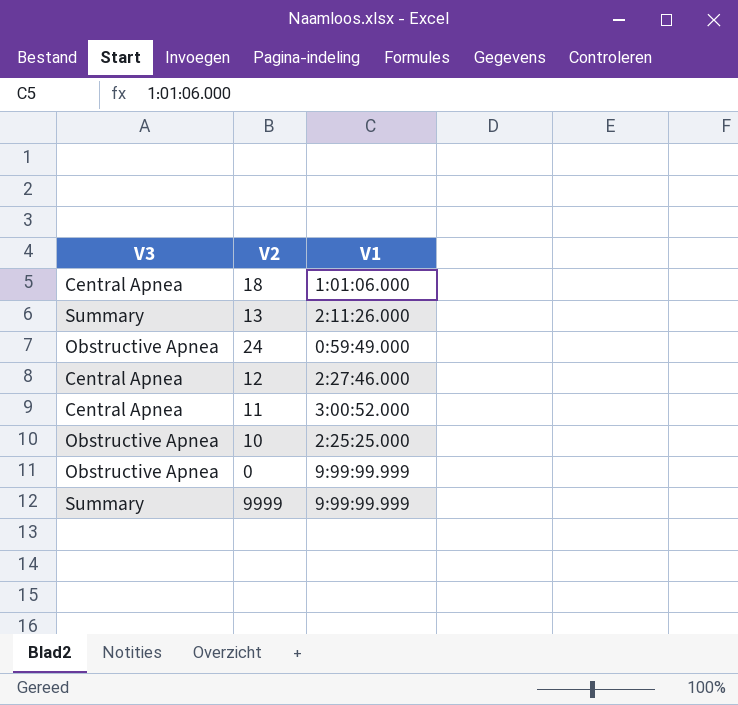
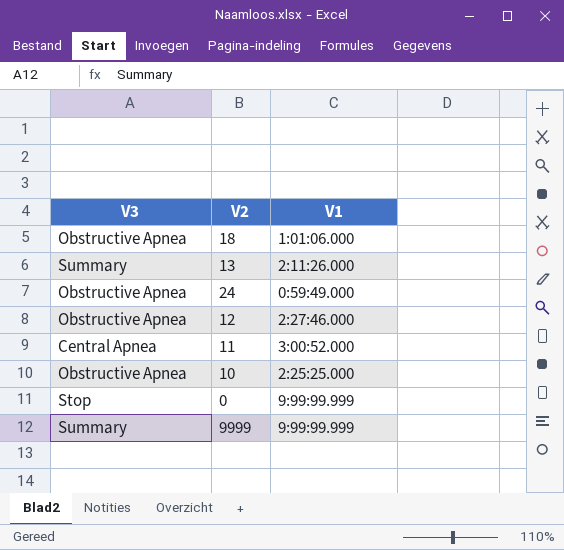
18 | V3: Central Apnea -> Obstructive Apnea
12 | V3: Central Apnea -> Obstructive Apnea
0 | V3: Obstructive Apnea -> Stop

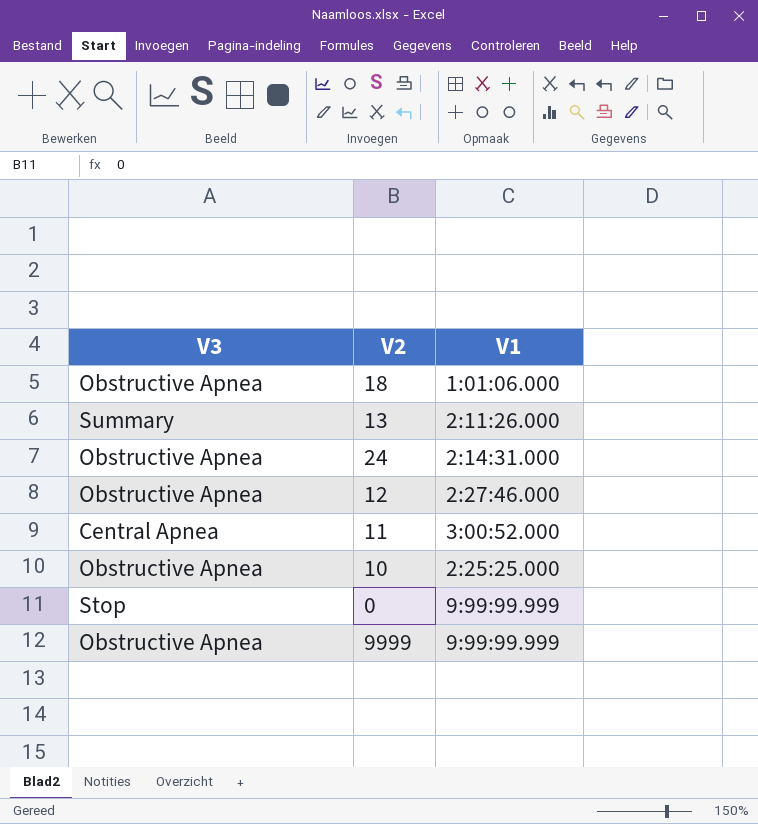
24 | V1: 0:59:49.000 -> 2:14:31.000
9999 | V3: Summary -> Obstructive Apnea

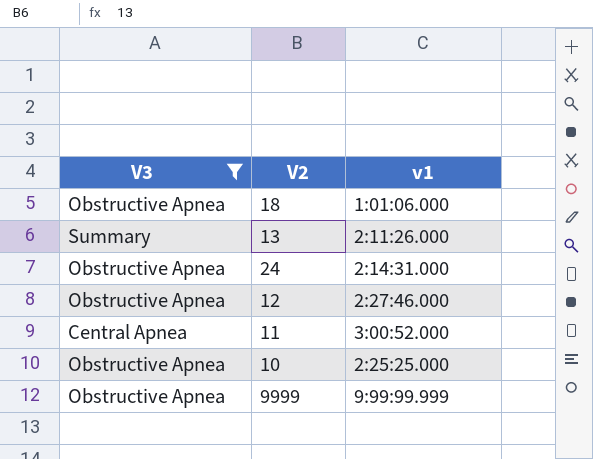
filter: none -> V3 != Stop
column name: V1 -> v1

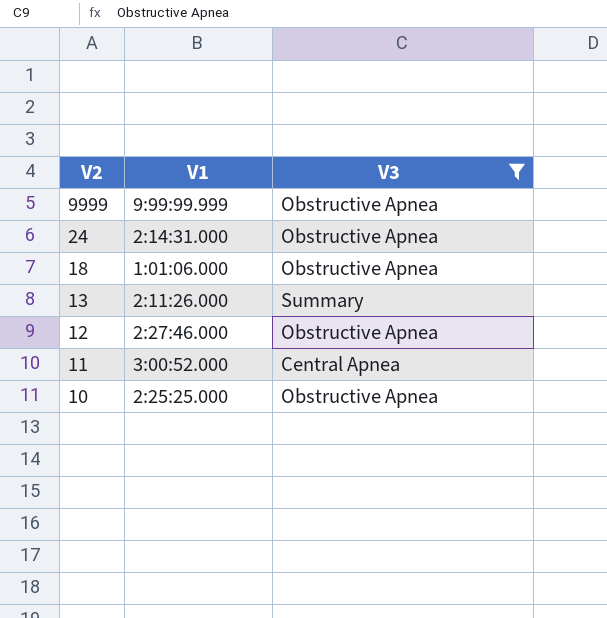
row order: none -> V2 descending
column name: v1 -> V1
column V3 | position: 1 -> 3

